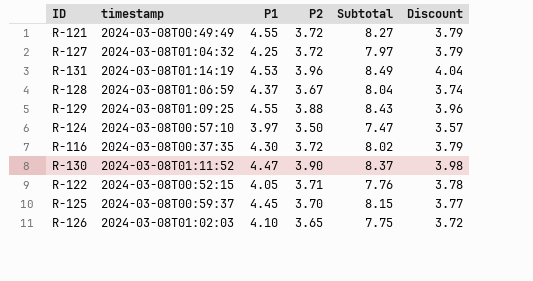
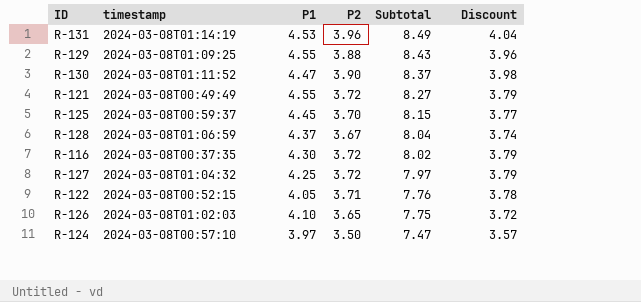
row order: none -> Subtotal descending

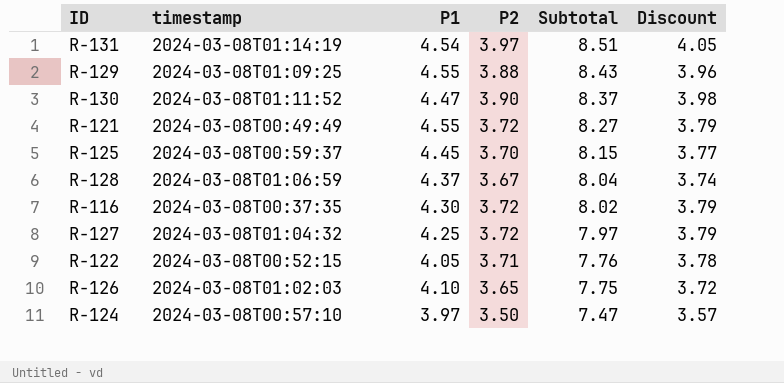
R-131 | P1: 4.53 -> 4.54
R-131 | P2: 3.96 -> 3.97
R-131 | Subtotal: 8.49 -> 8.51
R-131 | Discount: 4.04 -> 4.05

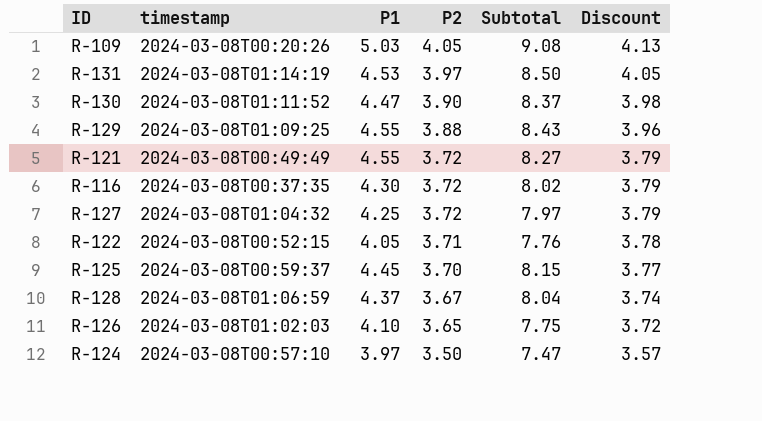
row order: Subtotal descending -> P2 descending
row R-109: none -> 2024-03-08T00:20:26 | 5.03 | 4.05 | 9.08 | 4.13
R-131 | P1: 4.54 -> 4.53
R-131 | Subtotal: 8.51 -> 8.50

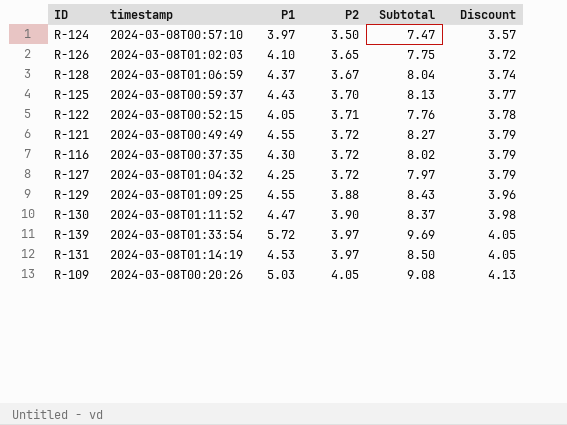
row order: P2 descending -> P2 ascending
R-125 | P1: 4.45 -> 4.43
R-125 | Subtotal: 8.15 -> 8.13
row R-139: none -> 2024-03-08T01:33:54 | 5.72 | 3.97 | 9.69 | 4.05

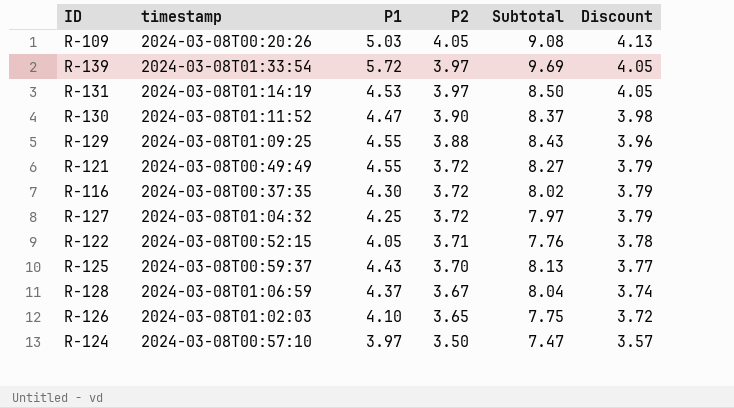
row order: P2 ascending -> P2 descending

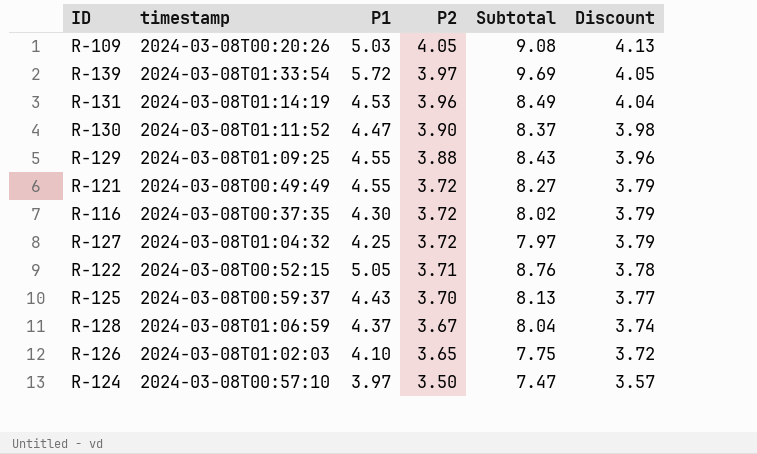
R-131 | P2: 3.97 -> 3.96
R-131 | Subtotal: 8.50 -> 8.49
R-131 | Discount: 4.05 -> 4.04
R-122 | P1: 4.05 -> 5.05
R-122 | Subtotal: 7.76 -> 8.76

